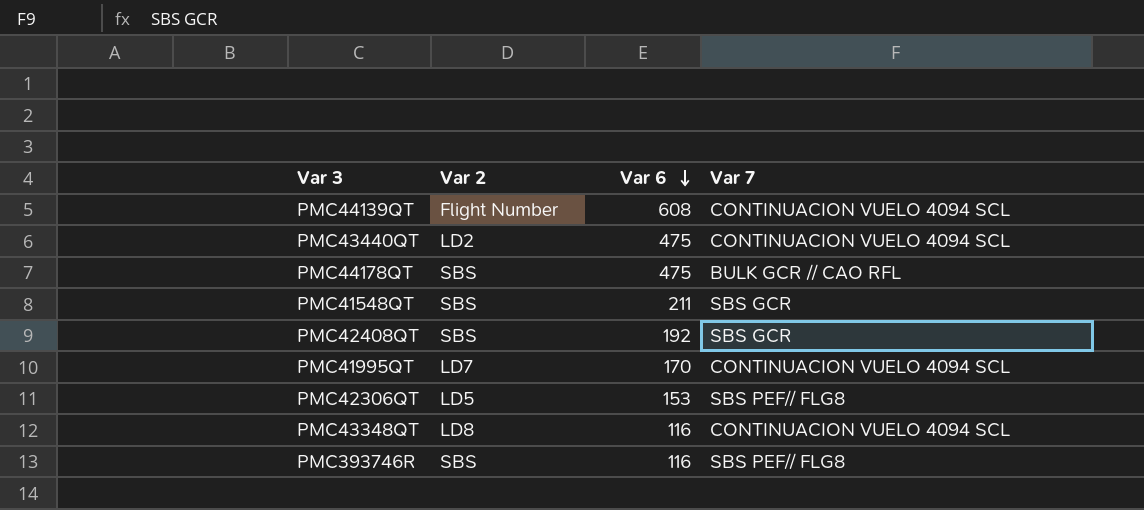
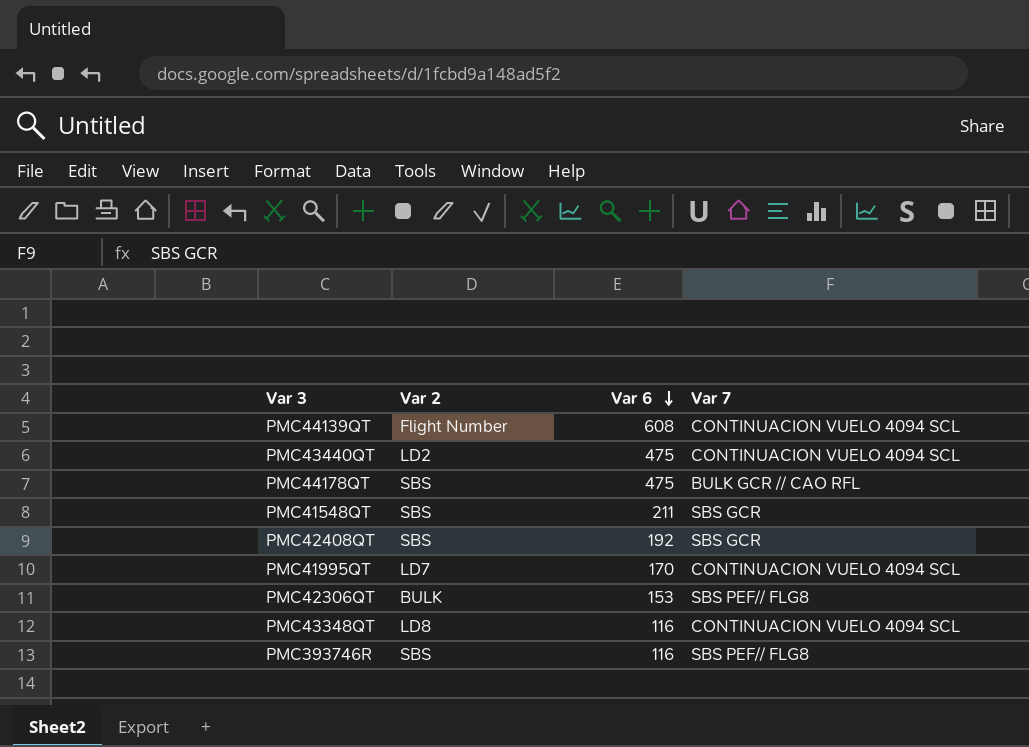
PMC42306QT | Var 2: LD5 -> BULK

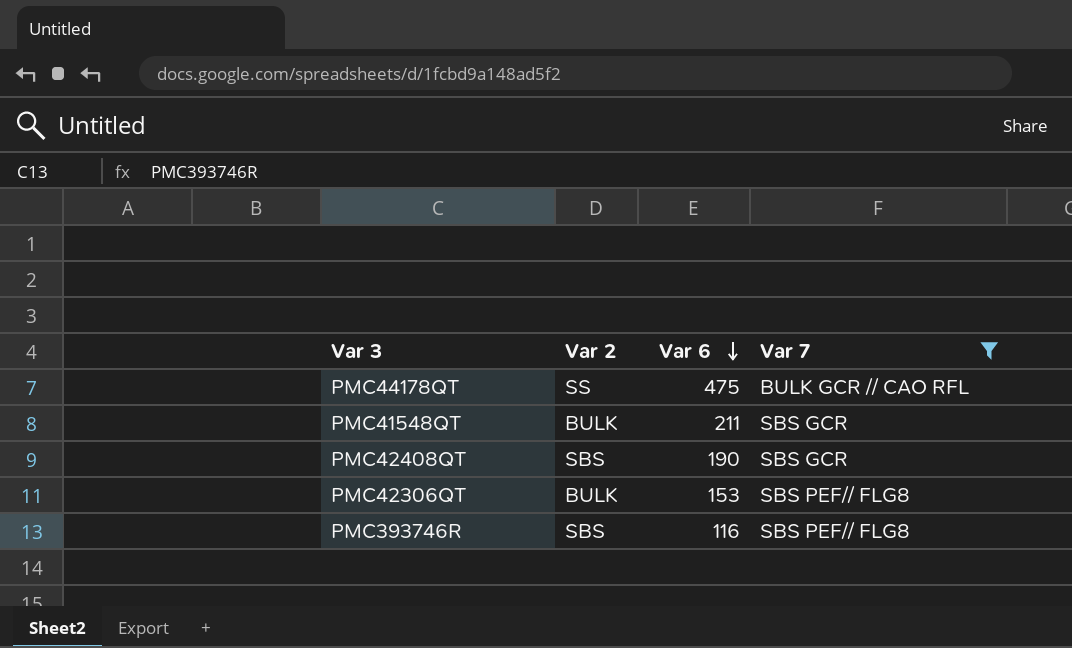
filter: none -> Var 7 != CONTINUACION VUELO 4094 SCL
PMC44178QT | Var 2: SBS -> SS
PMC41548QT | Var 2: SBS -> BULK
PMC42408QT | Var 6: 192 -> 190

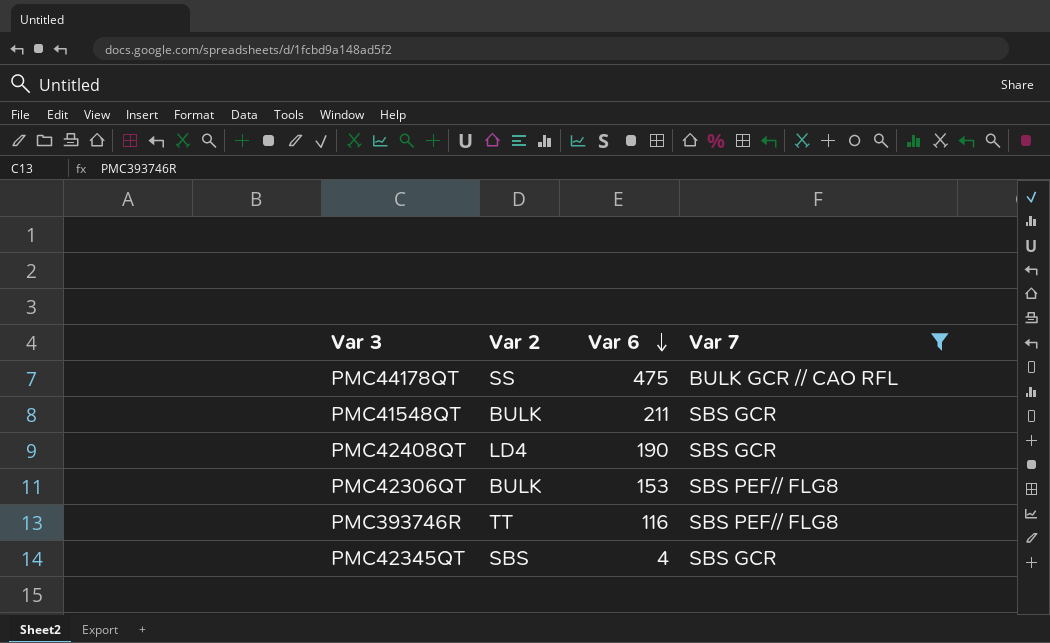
PMC42408QT | Var 2: SBS -> LD4
PMC393746R | Var 2: SBS -> TT
row PMC42345QT: none -> SBS | 4 | SBS GCR

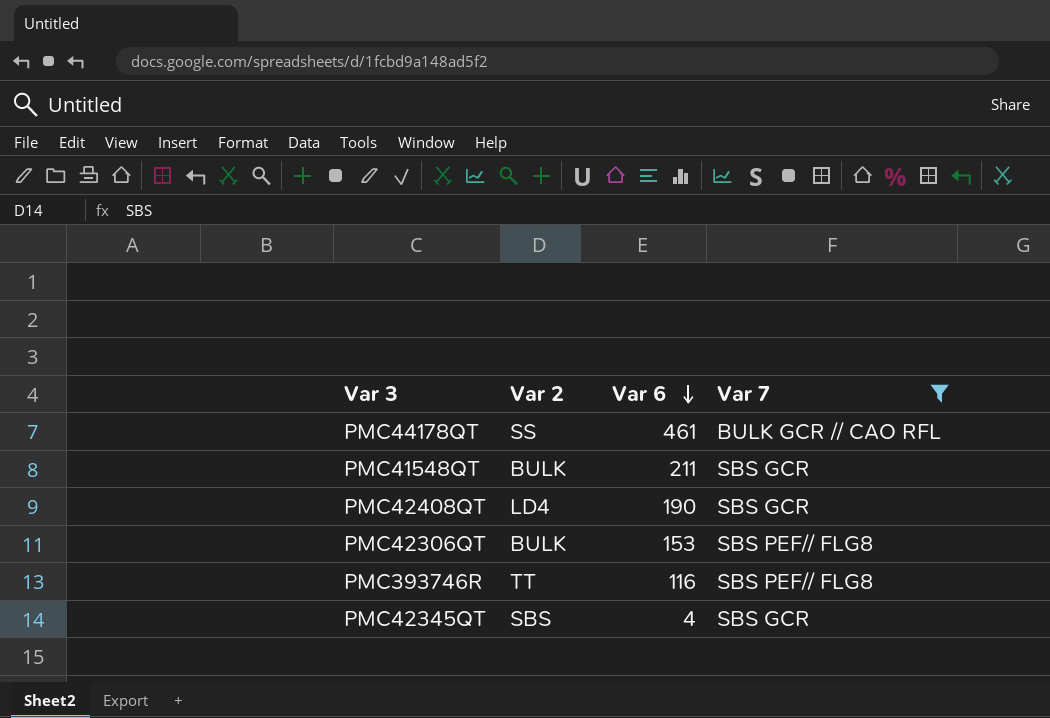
PMC44178QT | Var 6: 475 -> 461

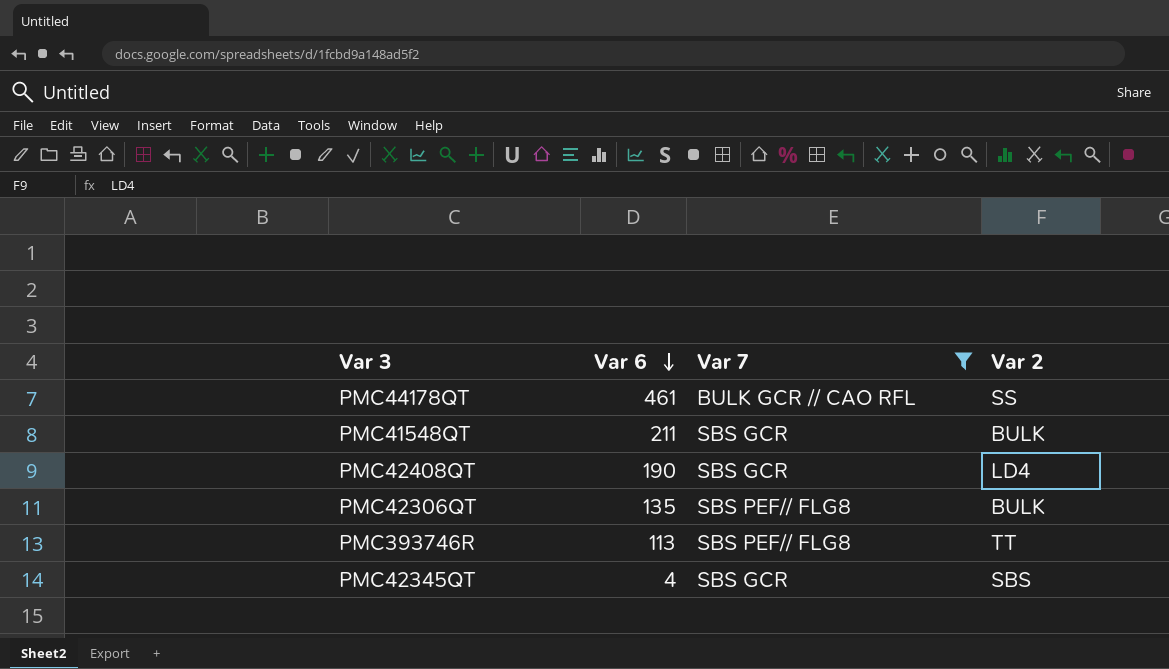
column Var 2 | position: 2 -> 4
PMC42306QT | Var 6: 153 -> 135
PMC393746R | Var 6: 116 -> 113

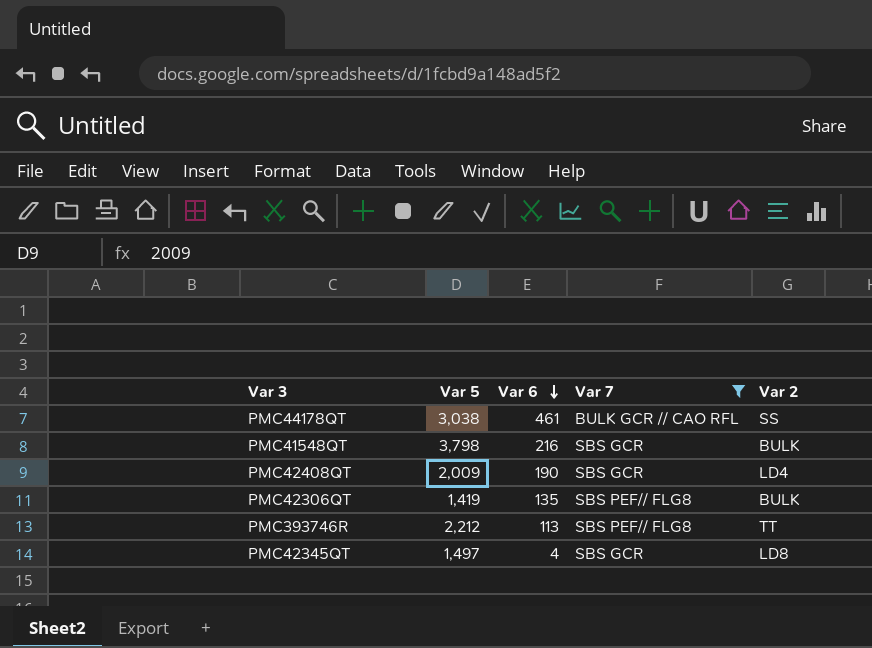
column Var 5 | position: none -> 2
PMC41548QT | Var 6: 211 -> 216
PMC42345QT | Var 2: SBS -> LD8

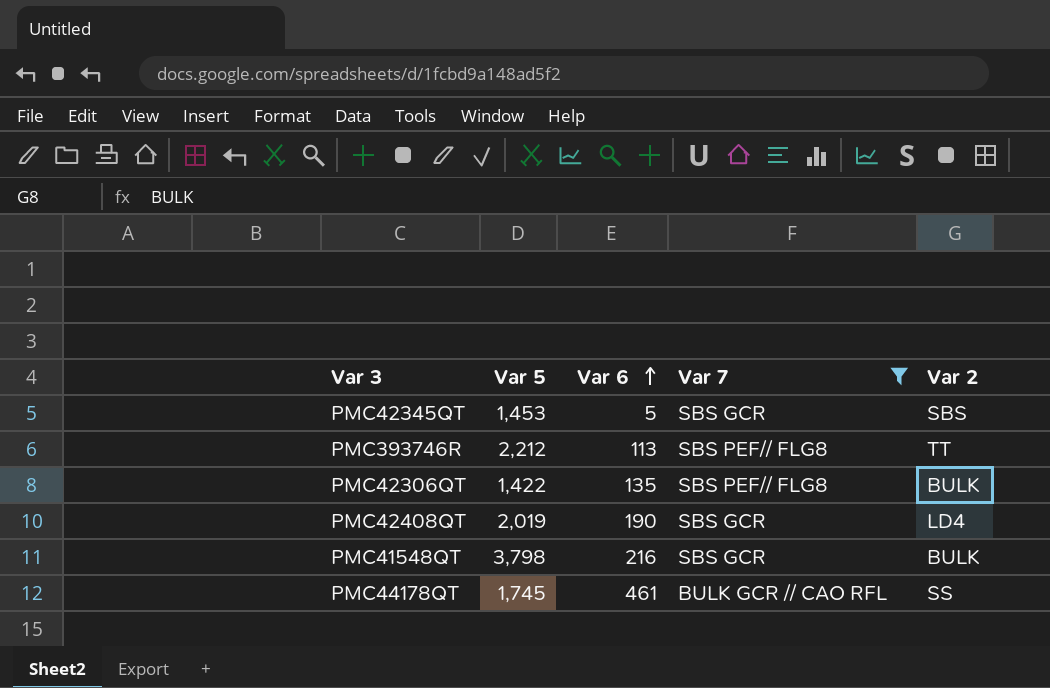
row order: Var 6 descending -> Var 6 ascending
PMC42345QT | Var 5: 1,497 -> 1,453
PMC42345QT | Var 6: 4 -> 5
PMC42345QT | Var 2: LD8 -> SBS
PMC42306QT | Var 5: 1,419 -> 1,422
PMC42408QT | Var 5: 2,009 -> 2,019
PMC44178QT | Var 5: 3,038 -> 1,745

